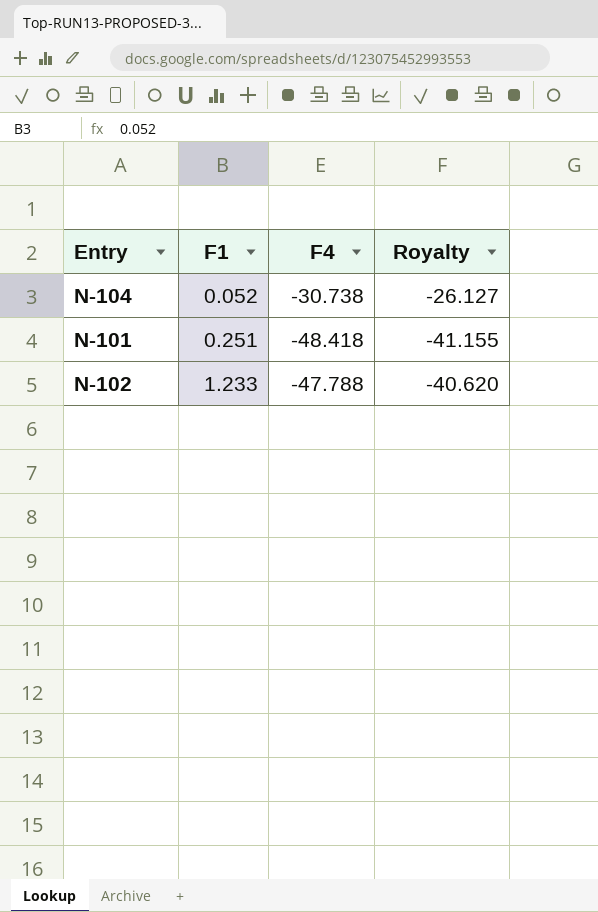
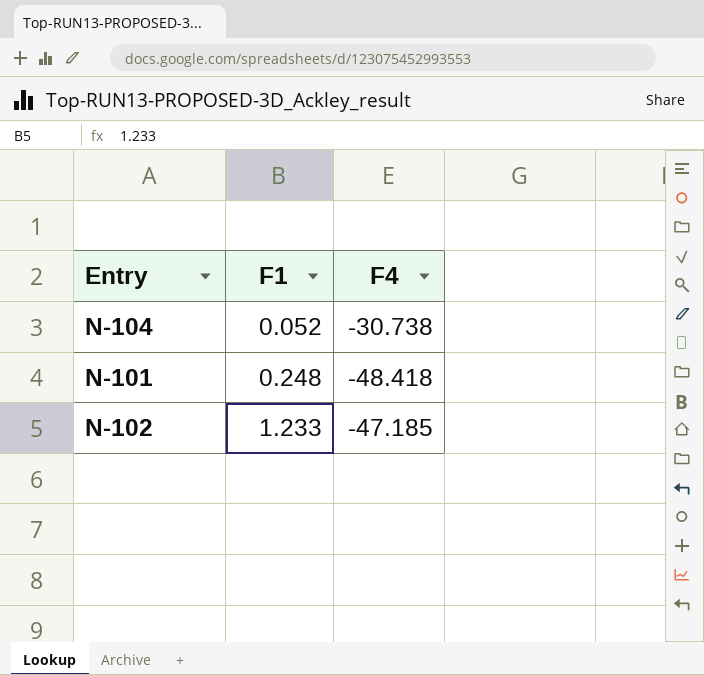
column Royalty | formula: [F4] * 0.85 -> none
N-101 | F1: 0.251 -> 0.248
N-102 | F4: -47.788 -> -47.185

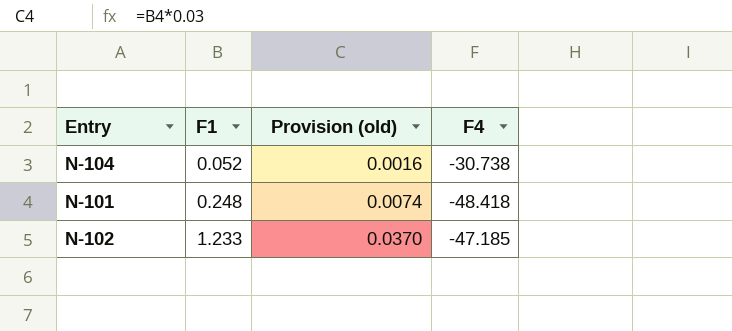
column Provision (old) | formula: none -> [F1] * 0.03

